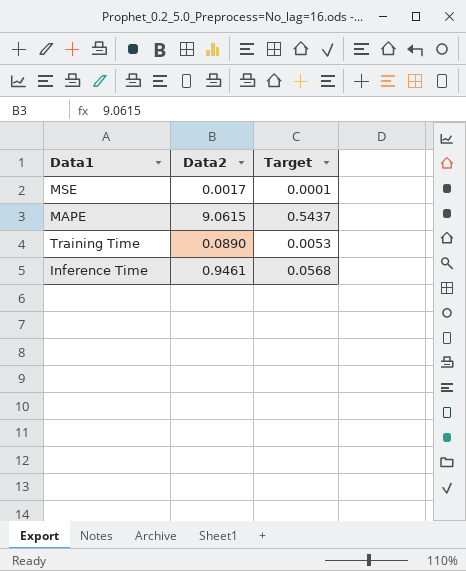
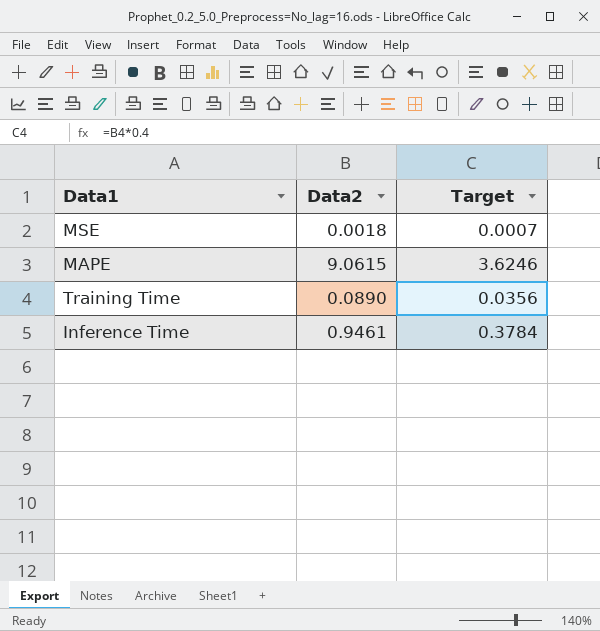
column Target | formula: [Data2] * 0.06 -> [Data2] * 0.4
MSE | Data2: 0.0017 -> 0.0018

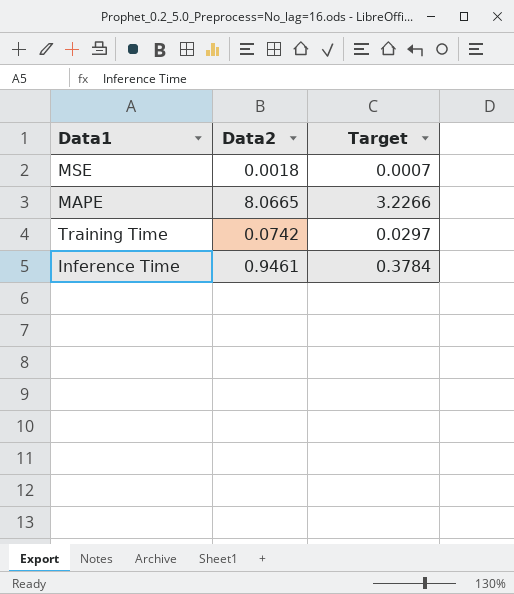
MAPE | Data2: 9.0615 -> 8.0665
MAPE | Target: 3.6246 -> 3.2266
Training Time | Data2: 0.0890 -> 0.0742
Training Time | Target: 0.0356 -> 0.0297

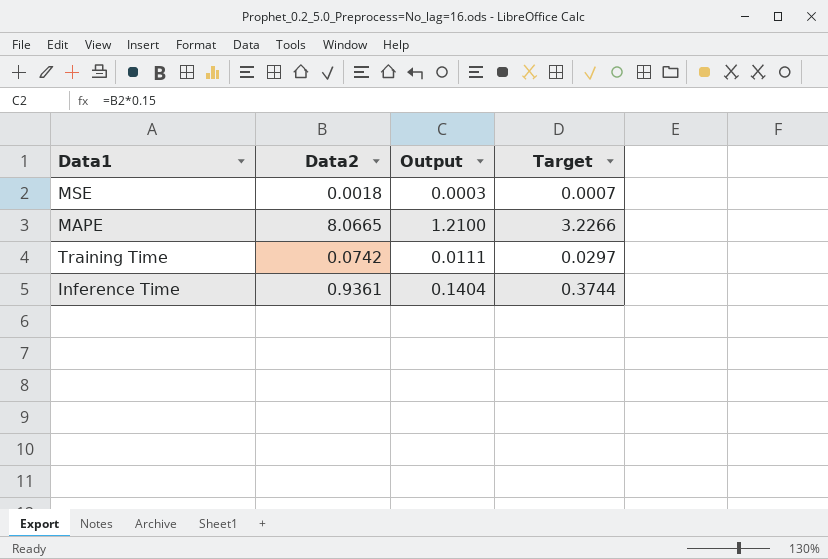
column Output | formula: none -> [Data2] * 0.15
Inference Time | Data2: 0.9461 -> 0.9361
Inference Time | Target: 0.3784 -> 0.3744

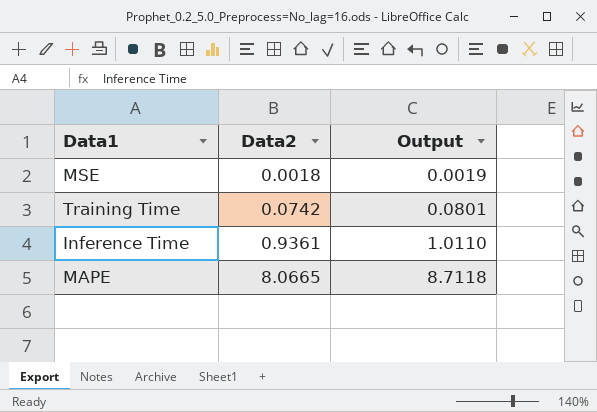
row order: none -> Data2 ascending
column Target | formula: [Data2] * 0.4 -> none
column Output | formula: [Data2] * 0.15 -> [Data2] * 1.08

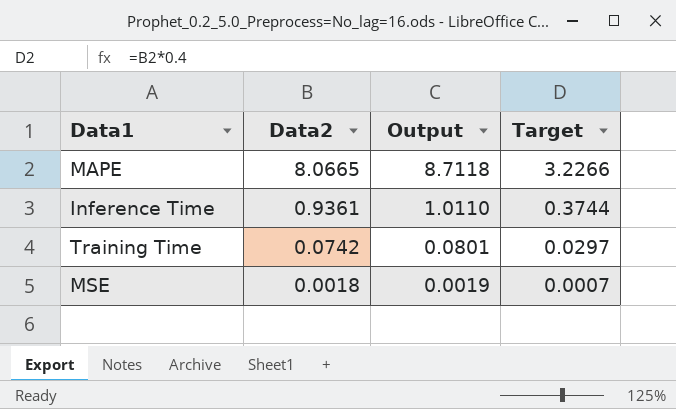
row order: Data2 ascending -> Data2 descending
column Target | formula: none -> [Data2] * 0.4

